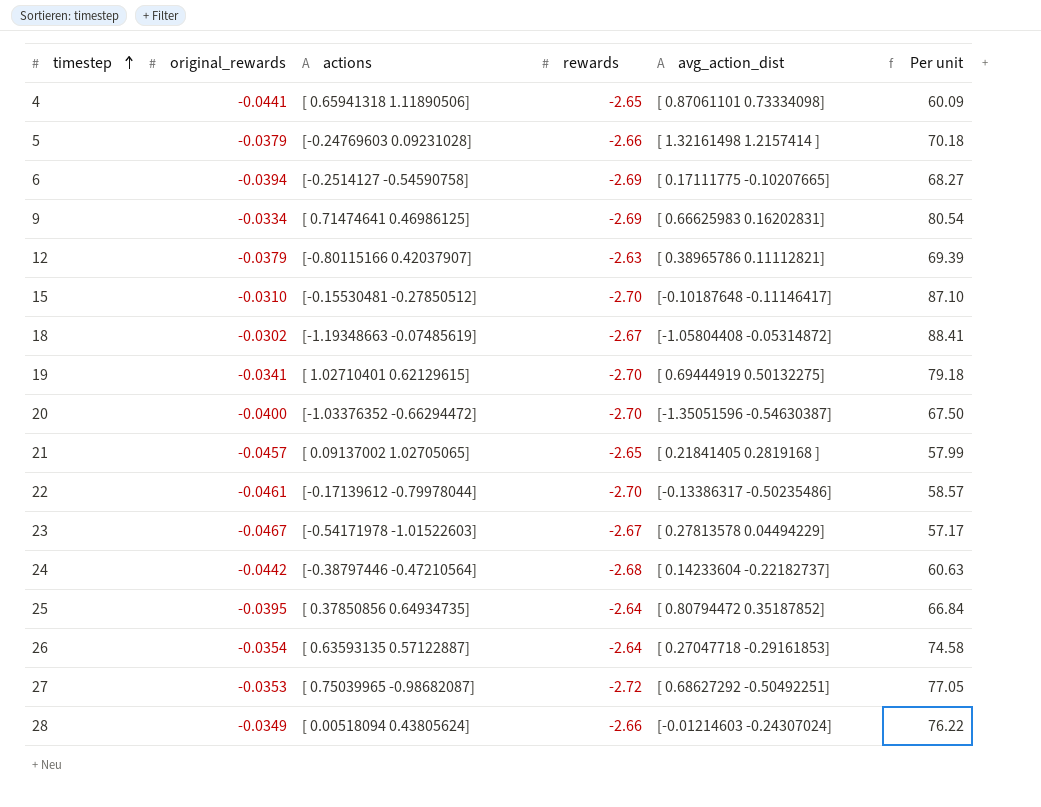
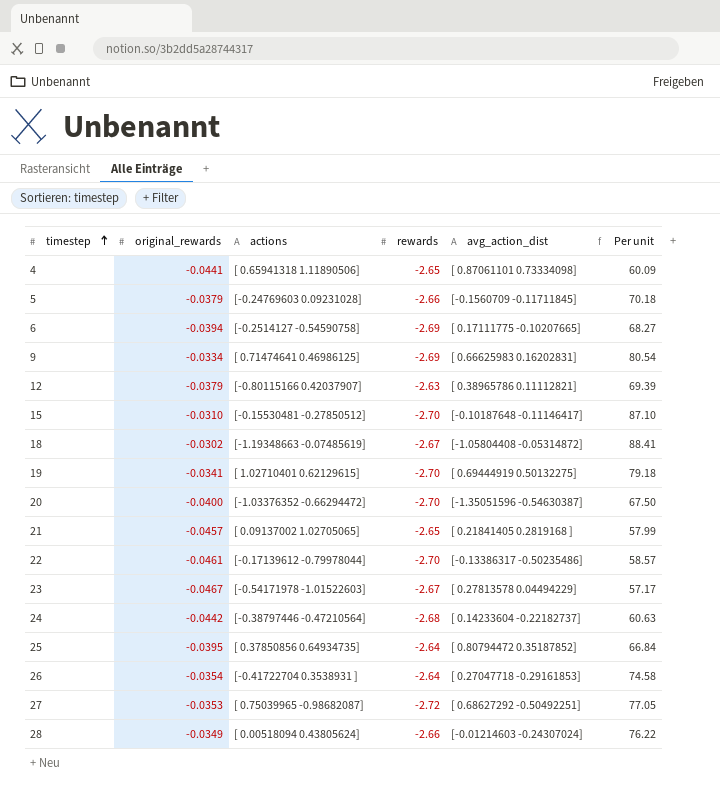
5 | avg_action_dist: [ 1.32161498 1.2157414 ] -> [-0.1560709 -0.11711845]
26 | actions: [ 0.63593135 0.57122887] -> [-0.41722704 0.3538931 ]

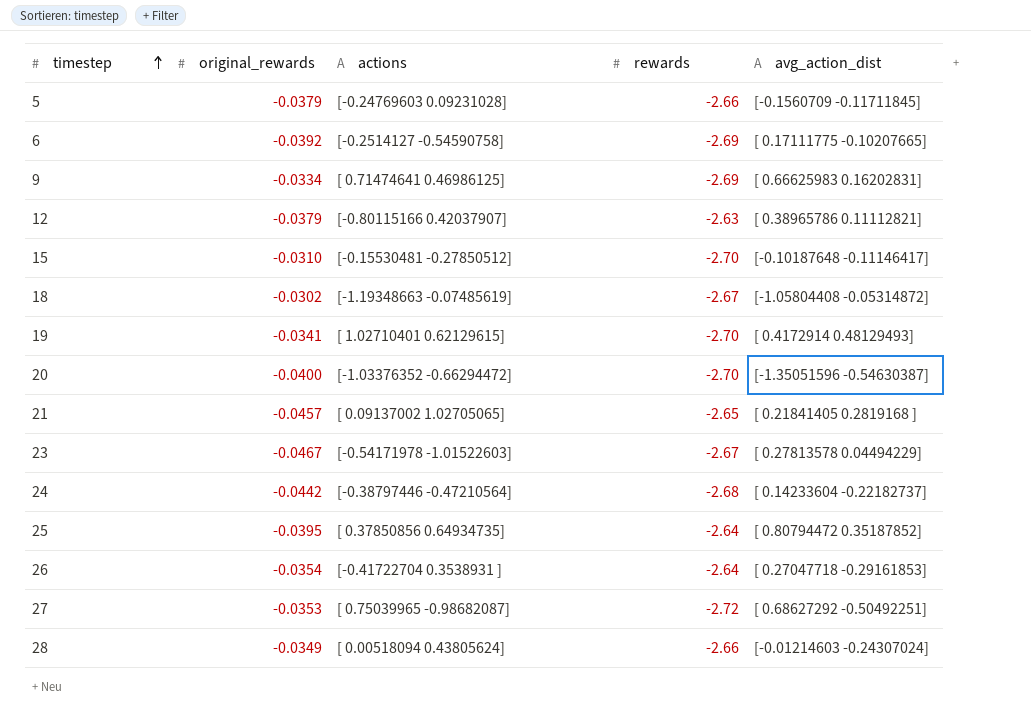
column Per unit | formula: [rewards] / [original_rewards] -> none
row 4: -0.0441 | [ 0.65941318 1.11890506] | -2.65 | [ 0.87061101 0.73334098] | 60.09 -> none
row 22: -0.0461 | [-0.17139612 -0.79978044] | -2.70 | [-0.13386317 -0.50235486] | 58.57 -> none
6 | original_rewards: -0.0394 -> -0.0392
19 | avg_action_dist: [ 0.69444919 0.50132275] -> [ 0.4172914 0.48129493]

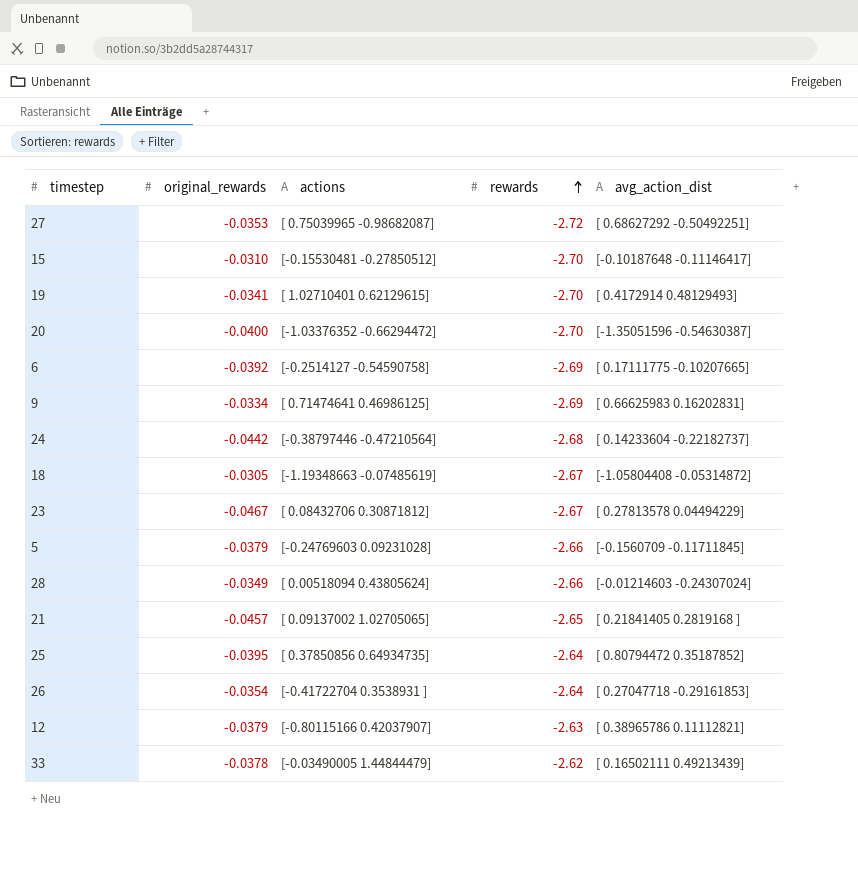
row order: timestep ascending -> rewards ascending
18 | original_rewards: -0.0302 -> -0.0305
23 | actions: [-0.54171978 -1.01522603] -> [ 0.08432706 0.30871812]
row 33: none -> -0.0378 | [-0.03490005 1.44844479] | -2.62 | [ 0.16502111 0.49213439]

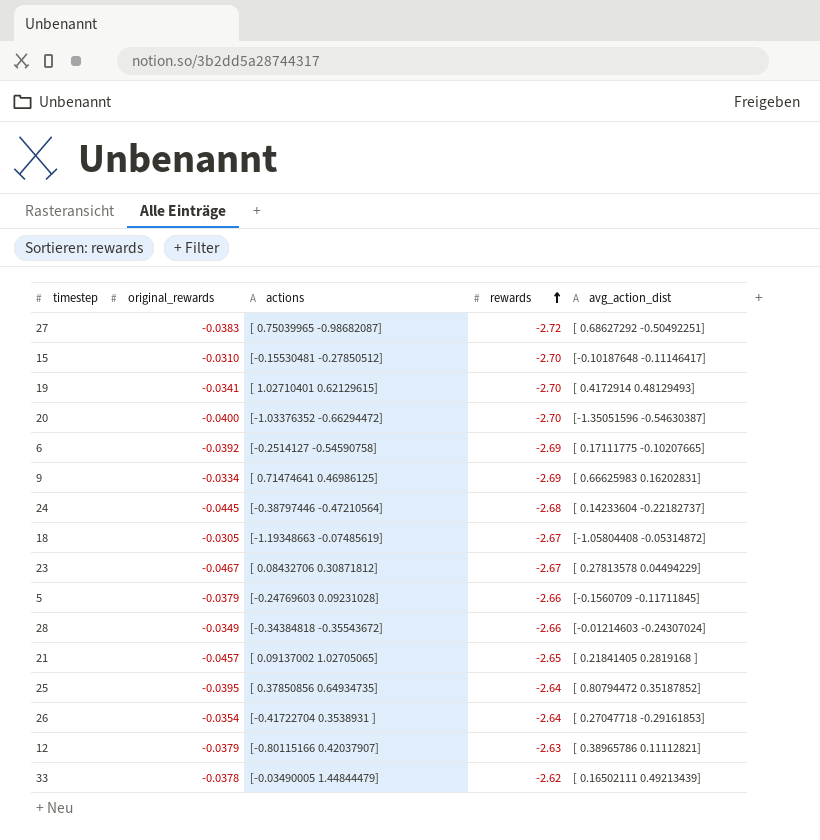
27 | original_rewards: -0.0353 -> -0.0383
24 | original_rewards: -0.0442 -> -0.0445
28 | actions: [ 0.00518094 0.43805624] -> [-0.34384818 -0.35543672]

